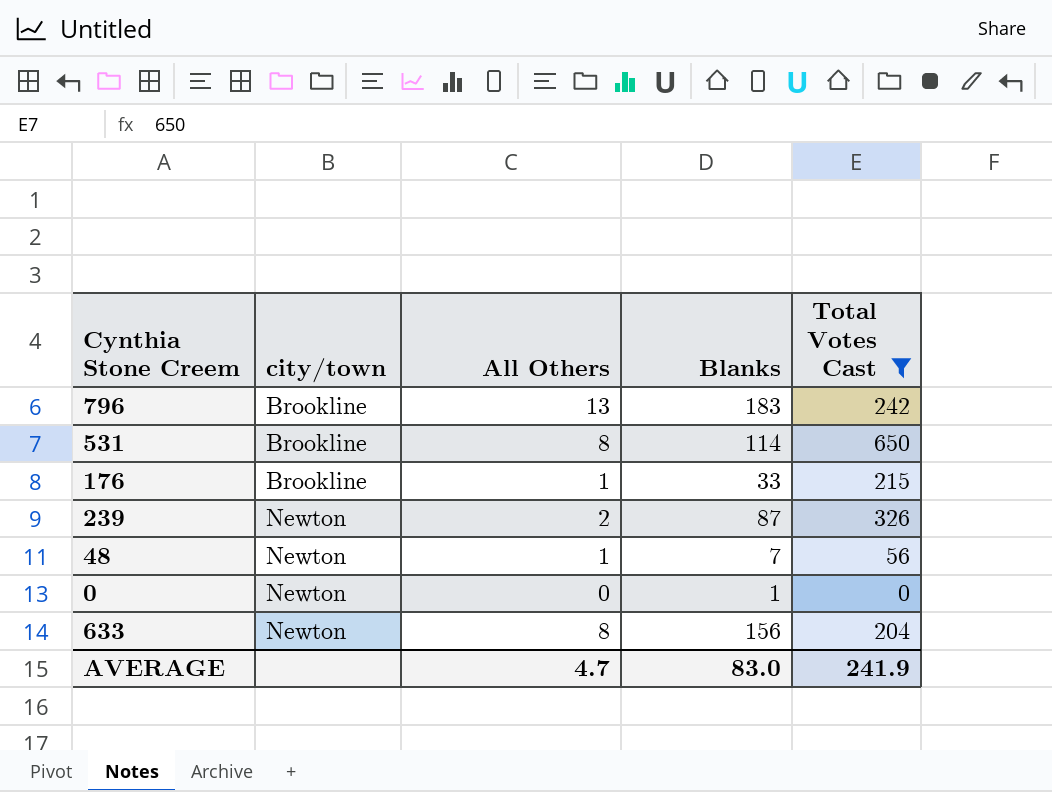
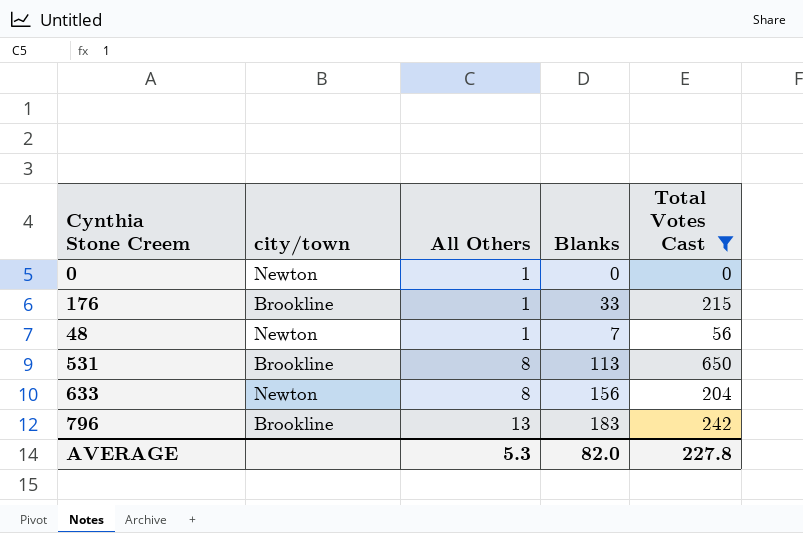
row order: city/town ascending -> All Others ascending
row 239: Newton | 2 | 87 | 326 -> none
0 | All Others: 0 -> 1
0 | Blanks: 1 -> 0
531 | Blanks: 114 -> 113
AVERAGE | All Others: 4.7 -> 5.3
AVERAGE | Blanks: 83.0 -> 82.0
AVERAGE | Total Votes Cast: 241.9 -> 227.8

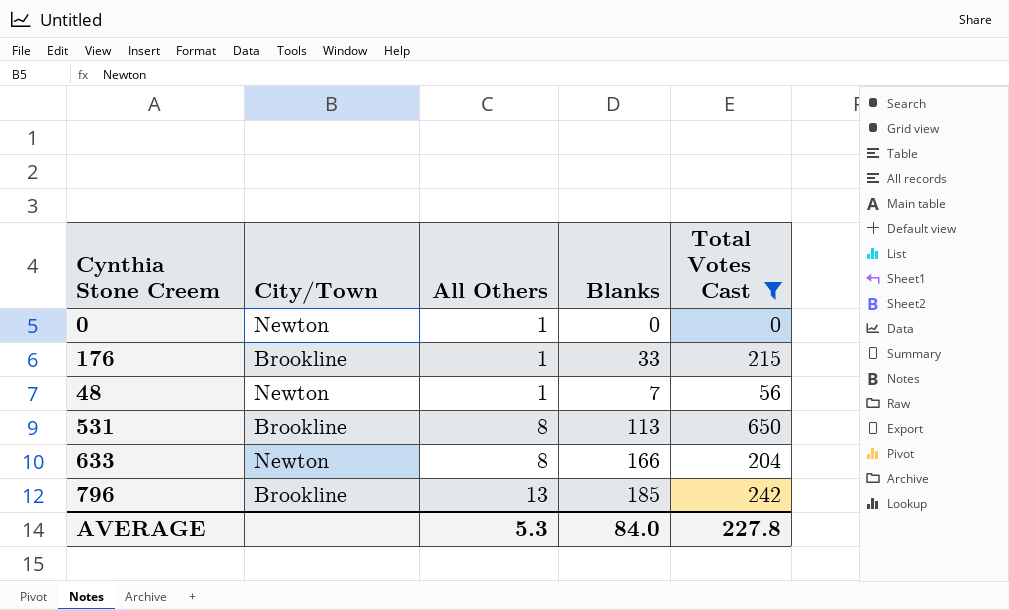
column name: city/town -> City/Town
633 | Blanks: 156 -> 166
796 | Blanks: 183 -> 185
AVERAGE | Blanks: 82.0 -> 84.0

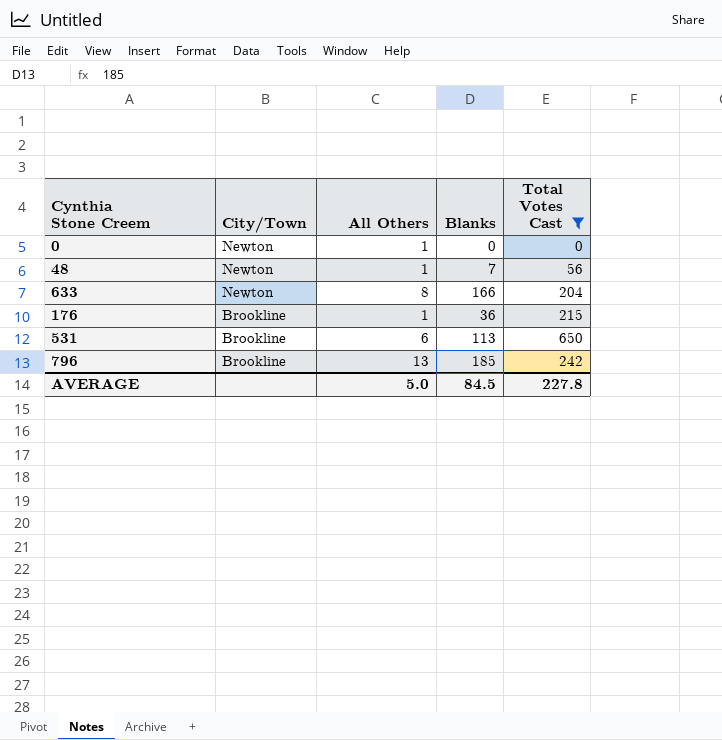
row order: All Others ascending -> City/Town descending
176 | Blanks: 33 -> 36
531 | All Others: 8 -> 6
AVERAGE | All Others: 5.3 -> 5.0
AVERAGE | Blanks: 84.0 -> 84.5

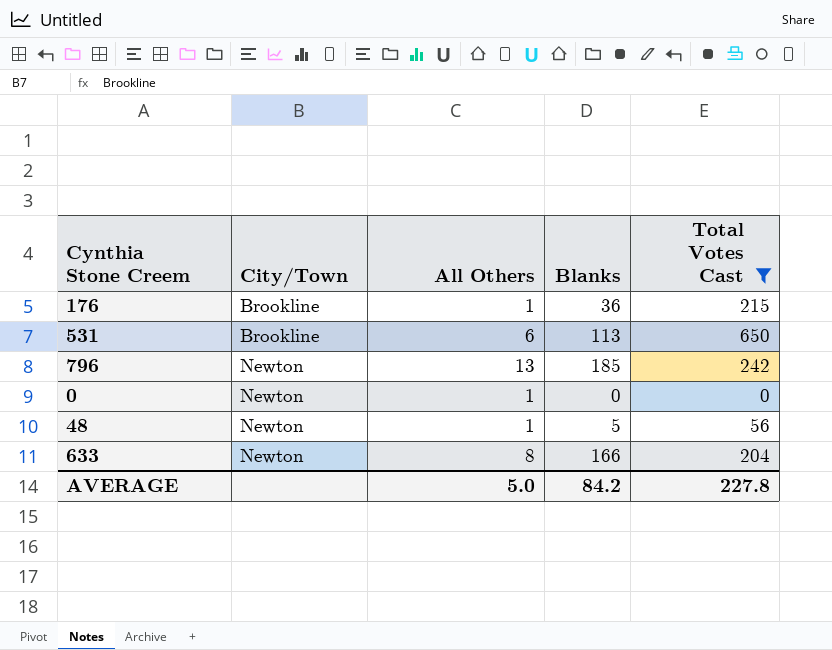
row order: City/Town descending -> City/Town ascending
796 | City/Town: Brookline -> Newton
48 | Blanks: 7 -> 5
AVERAGE | Blanks: 84.5 -> 84.2

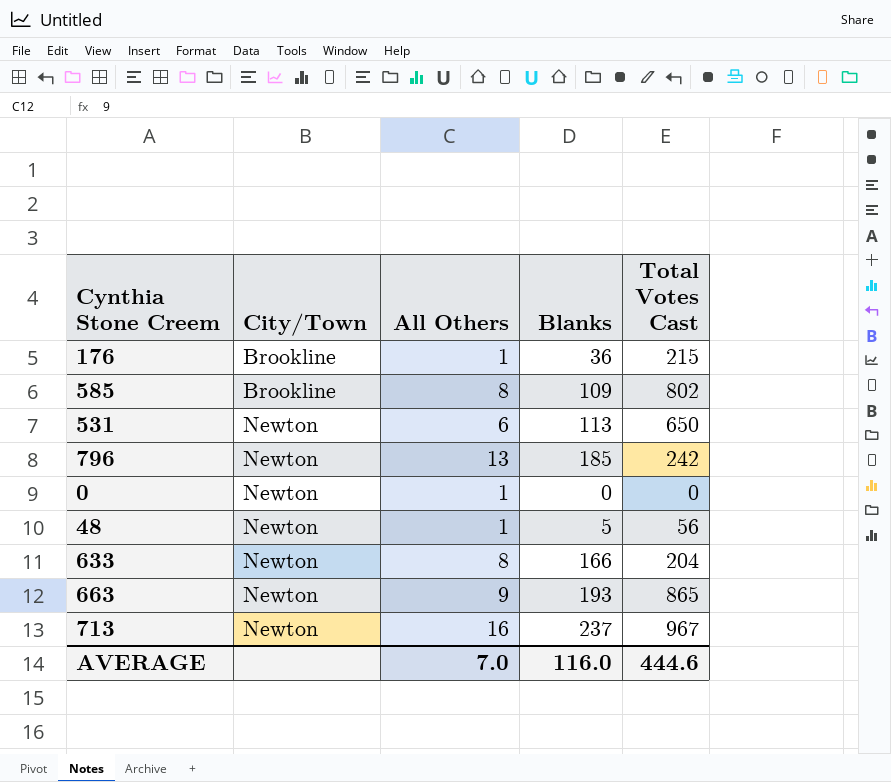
filter: Total Votes Cast <= 650 -> none
531 | City/Town: Brookline -> Newton
AVERAGE | All Others: 5.0 -> 7.0
AVERAGE | Blanks: 84.2 -> 116.0
AVERAGE | Total Votes Cast: 227.8 -> 444.6

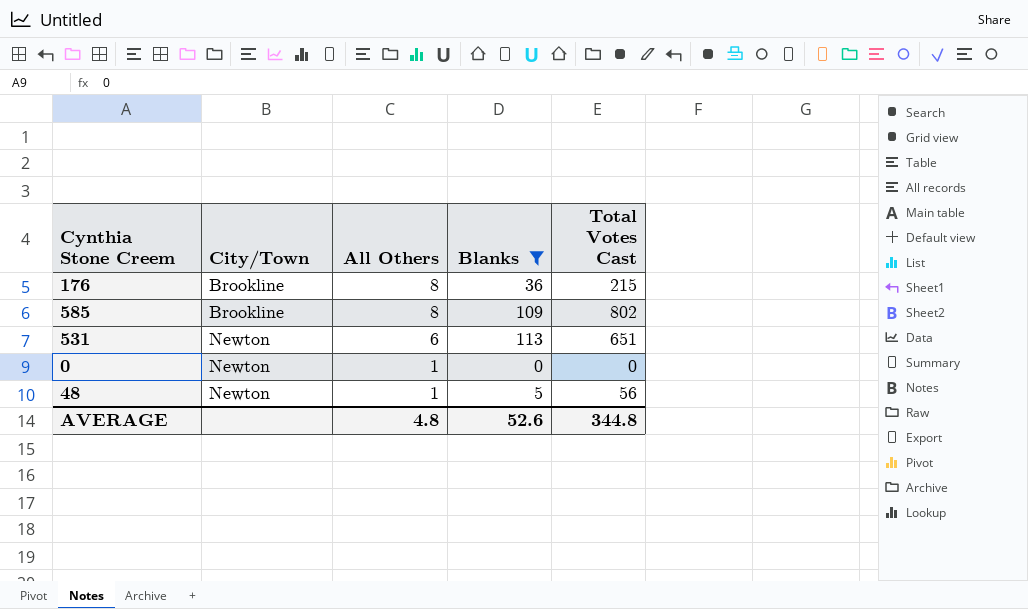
filter: none -> Blanks <= 113
176 | All Others: 1 -> 8
531 | Total Votes Cast: 650 -> 651
AVERAGE | All Others: 7.0 -> 4.8
AVERAGE | Blanks: 116.0 -> 52.6
AVERAGE | Total Votes Cast: 444.6 -> 344.8

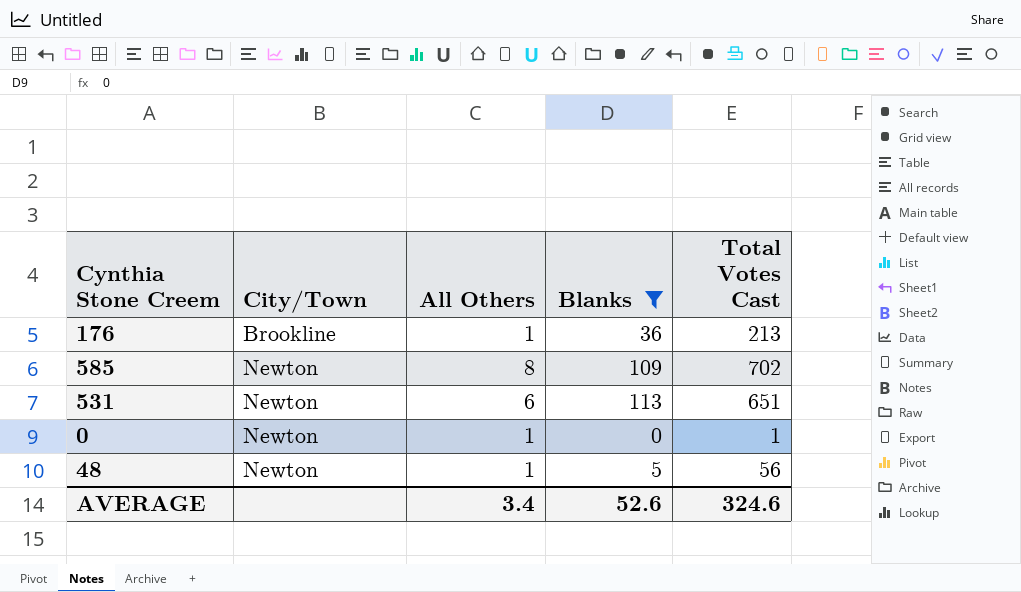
176 | All Others: 8 -> 1
176 | Total Votes Cast: 215 -> 213
585 | City/Town: Brookline -> Newton
585 | Total Votes Cast: 802 -> 702
0 | Total Votes Cast: 0 -> 1
AVERAGE | All Others: 4.8 -> 3.4
AVERAGE | Total Votes Cast: 344.8 -> 324.6

